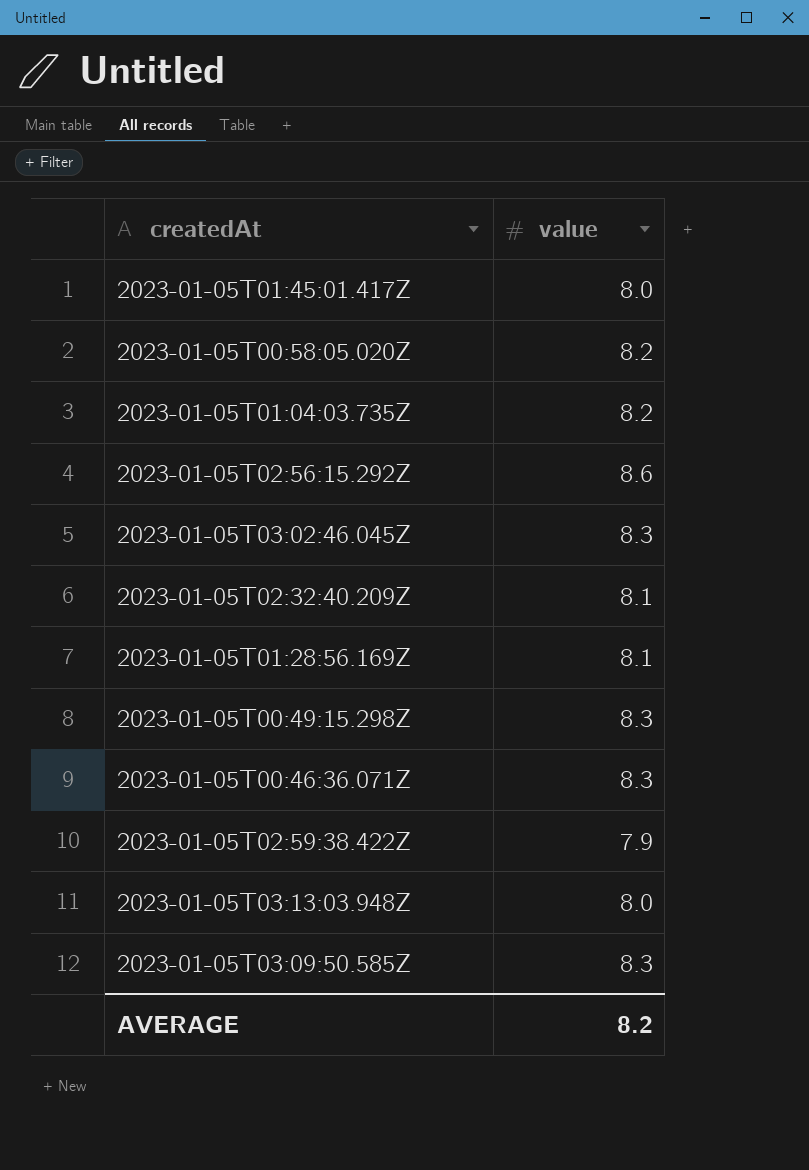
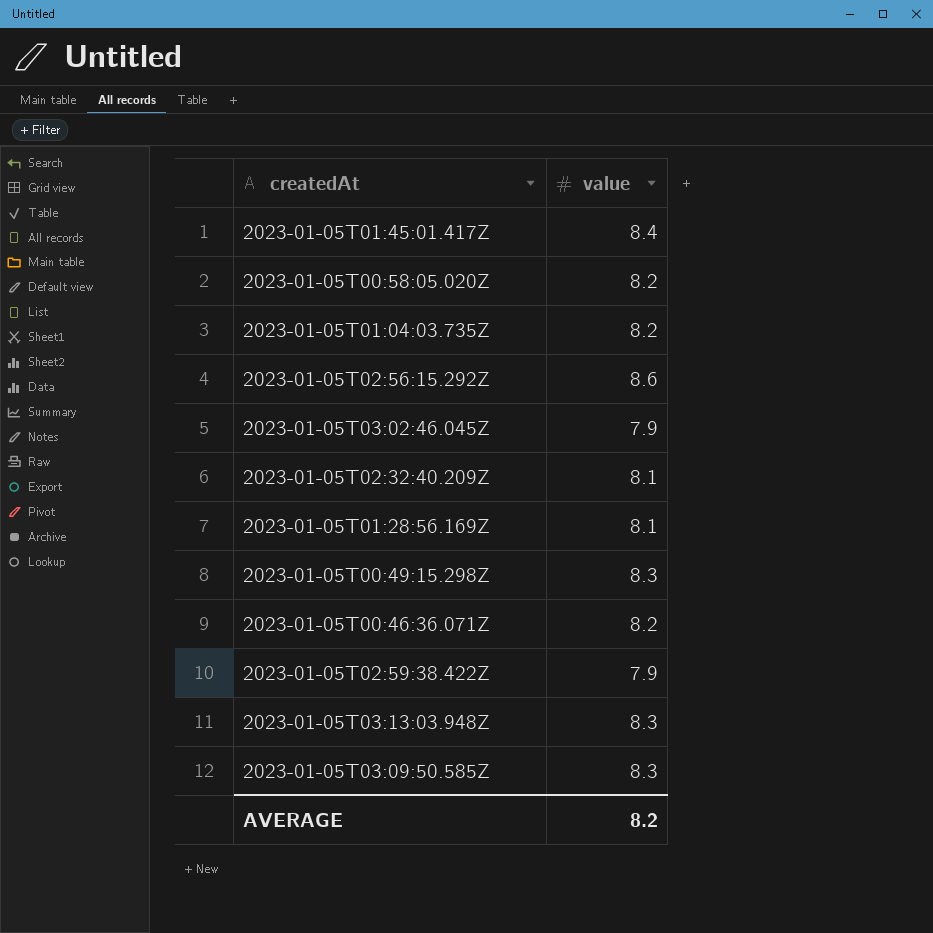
2023-01-05T01:45:01.417Z | value: 8.0 -> 8.4
2023-01-05T03:02:46.045Z | value: 8.3 -> 7.9
2023-01-05T00:46:36.071Z | value: 8.3 -> 8.2
2023-01-05T03:13:03.948Z | value: 8.0 -> 8.3

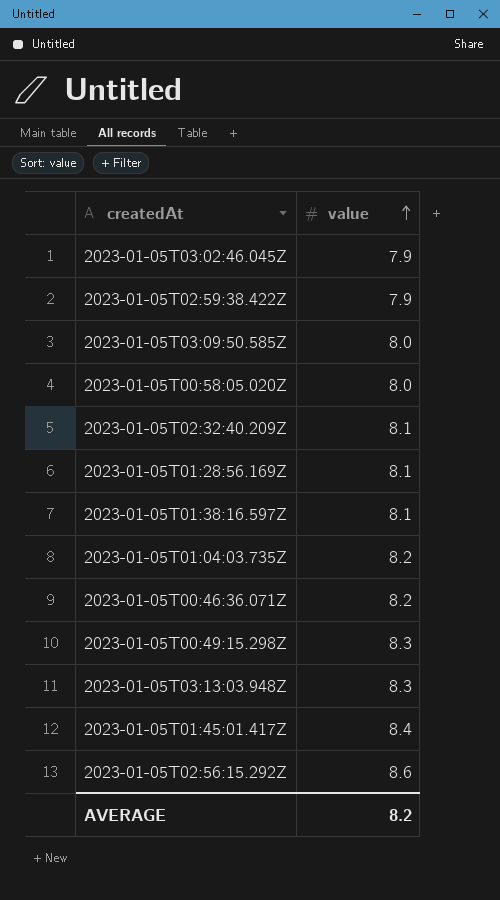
row order: none -> value ascending
2023-01-05T03:09:50.585Z | value: 8.3 -> 8.0
2023-01-05T00:58:05.020Z | value: 8.2 -> 8.0
row 2023-01-05T01:38:16.597Z: none -> 8.1

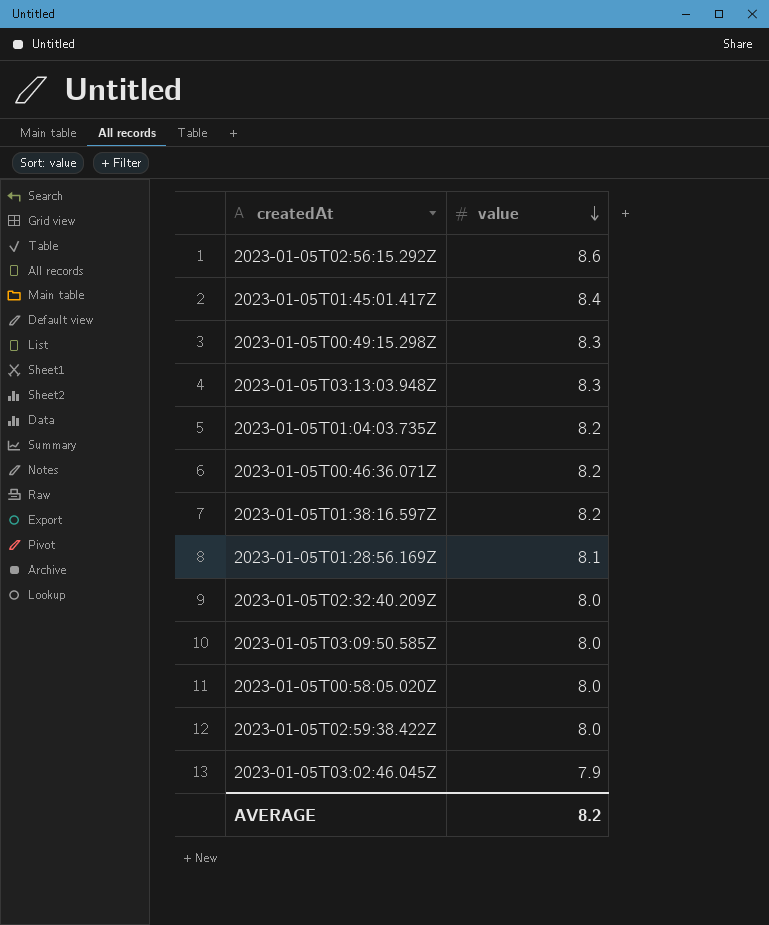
row order: value ascending -> value descending
2023-01-05T01:38:16.597Z | value: 8.1 -> 8.2
2023-01-05T02:32:40.209Z | value: 8.1 -> 8.0
2023-01-05T02:59:38.422Z | value: 7.9 -> 8.0

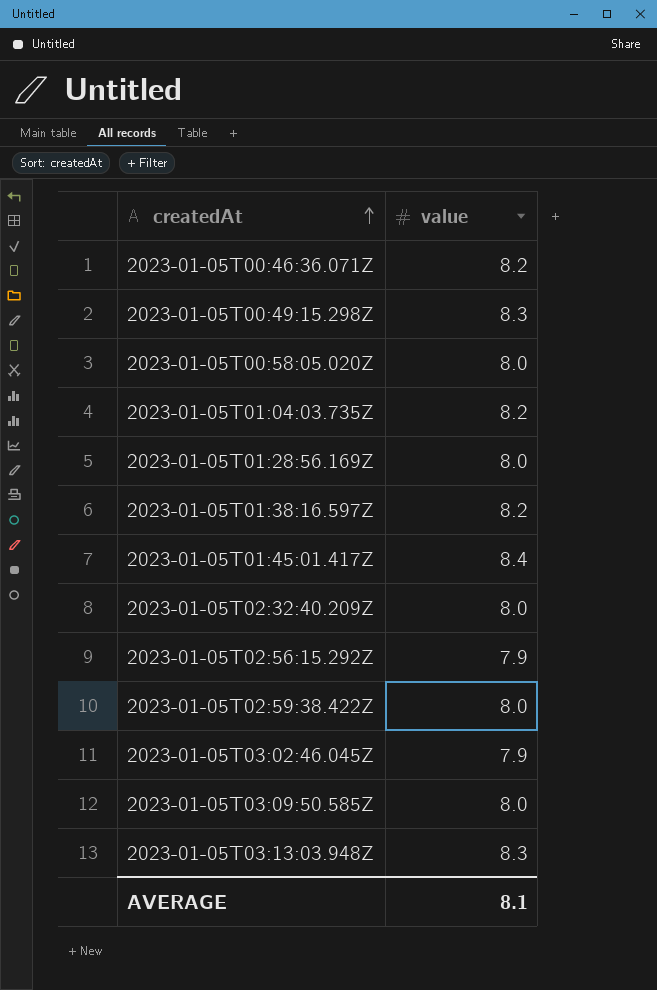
row order: value descending -> createdAt ascending
2023-01-05T01:28:56.169Z | value: 8.1 -> 8.0
2023-01-05T02:56:15.292Z | value: 8.6 -> 7.9
AVERAGE | value: 8.2 -> 8.1

